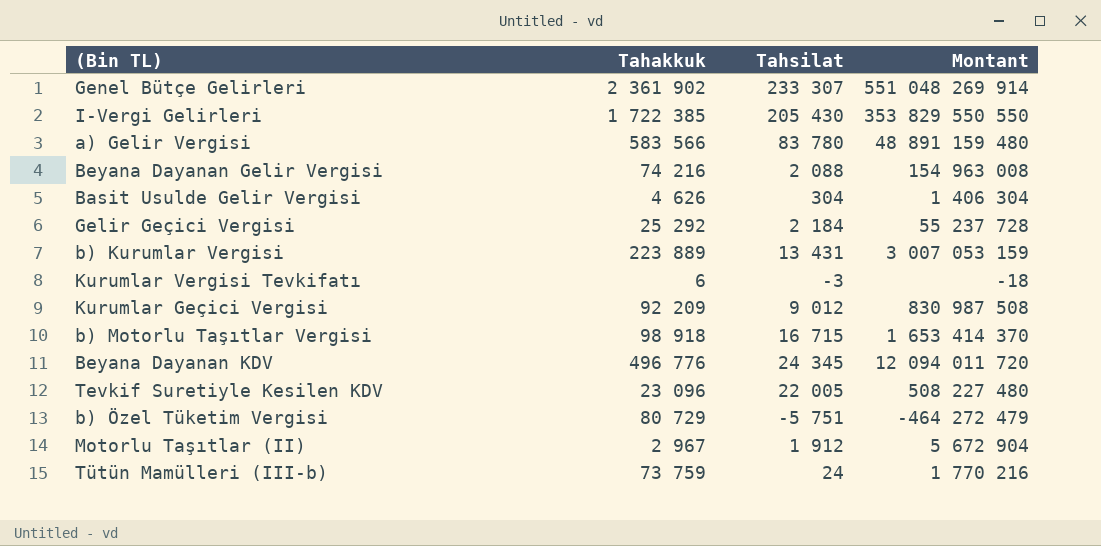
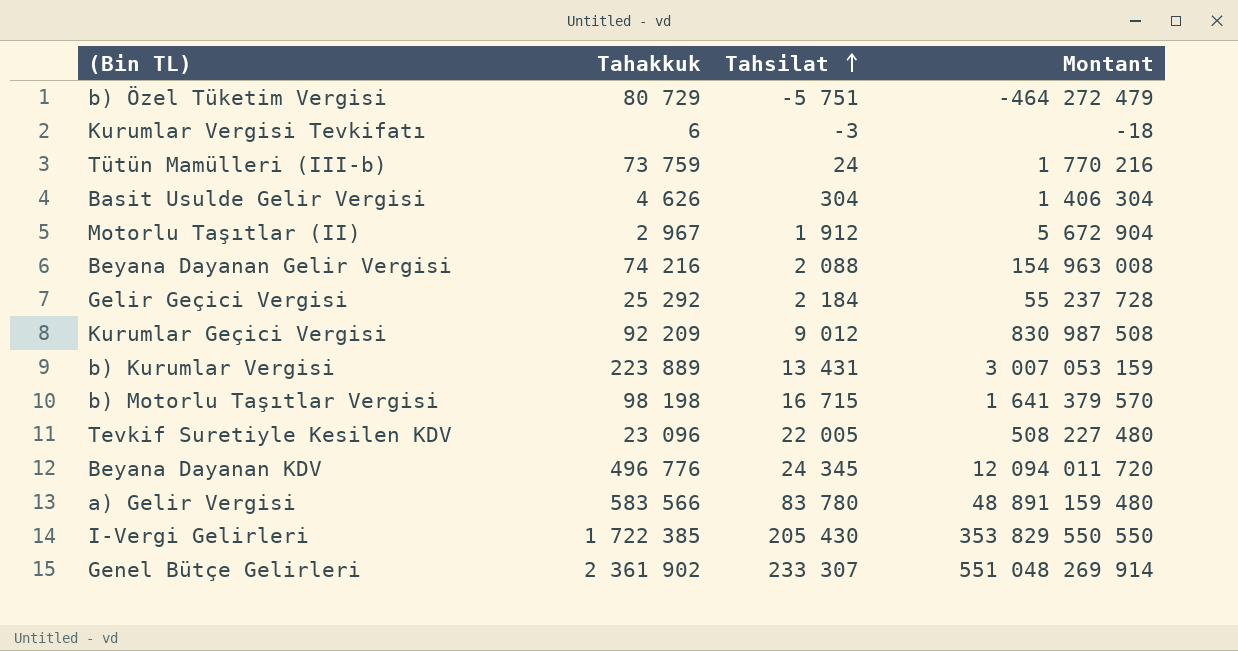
row order: none -> Tahsilat ascending
b) Motorlu Taşıtlar Vergisi | Tahakkuk: 98 918 -> 98 198
b) Motorlu Taşıtlar Vergisi | Montant: 1 653 414 370 -> 1 641 379 570

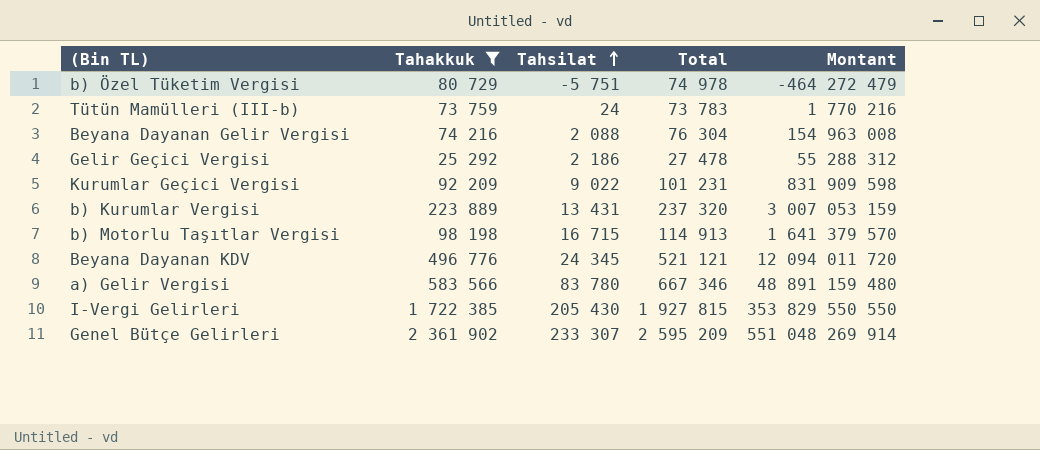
filter: none -> Tahakkuk >= 25 292
column Total | formula: none -> [Tahakkuk] + [Tahsilat]
Gelir Geçici Vergisi | Tahsilat: 2 184 -> 2 186
Gelir Geçici Vergisi | Montant: 55 237 728 -> 55 288 312
Kurumlar Geçici Vergisi | Tahsilat: 9 012 -> 9 022
Kurumlar Geçici Vergisi | Montant: 830 987 508 -> 831 909 598

